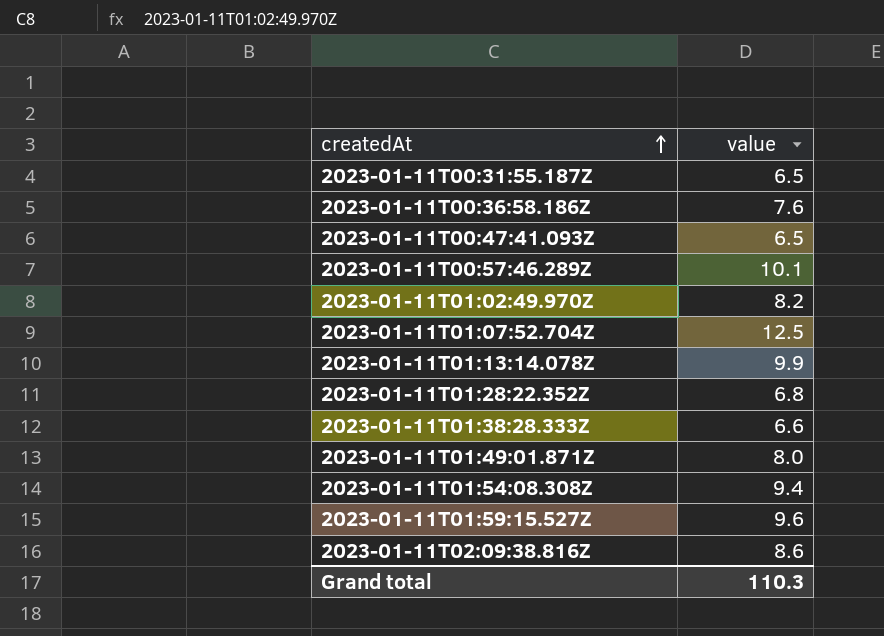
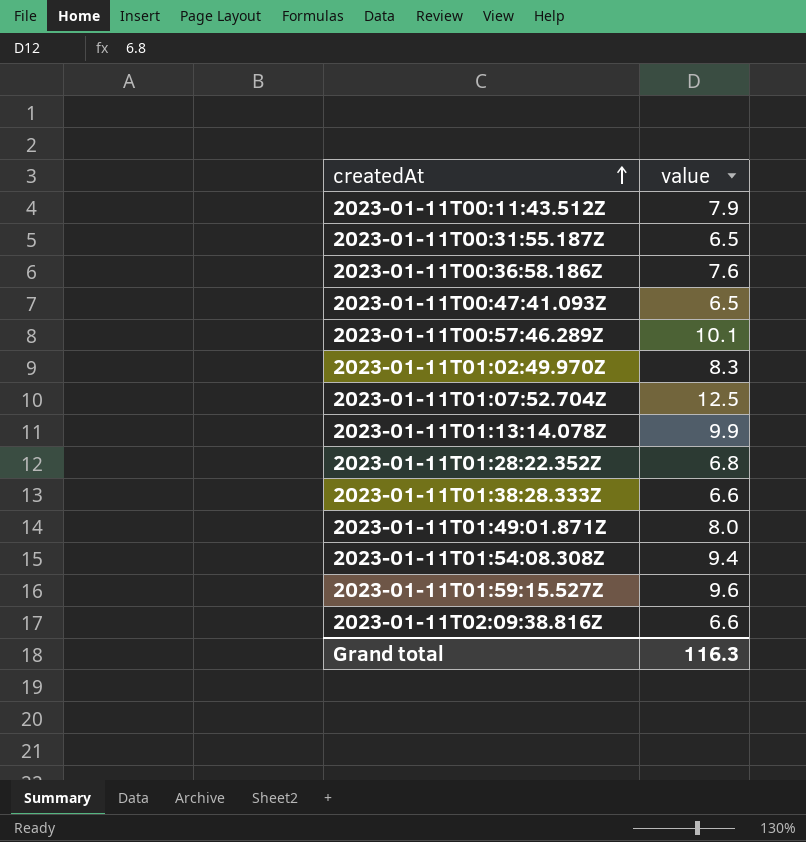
row 2023-01-11T00:11:43.512Z: none -> 7.9
2023-01-11T01:02:49.970Z | value: 8.2 -> 8.3
2023-01-11T02:09:38.816Z | value: 8.6 -> 6.6
Grand total | value: 110.3 -> 116.3

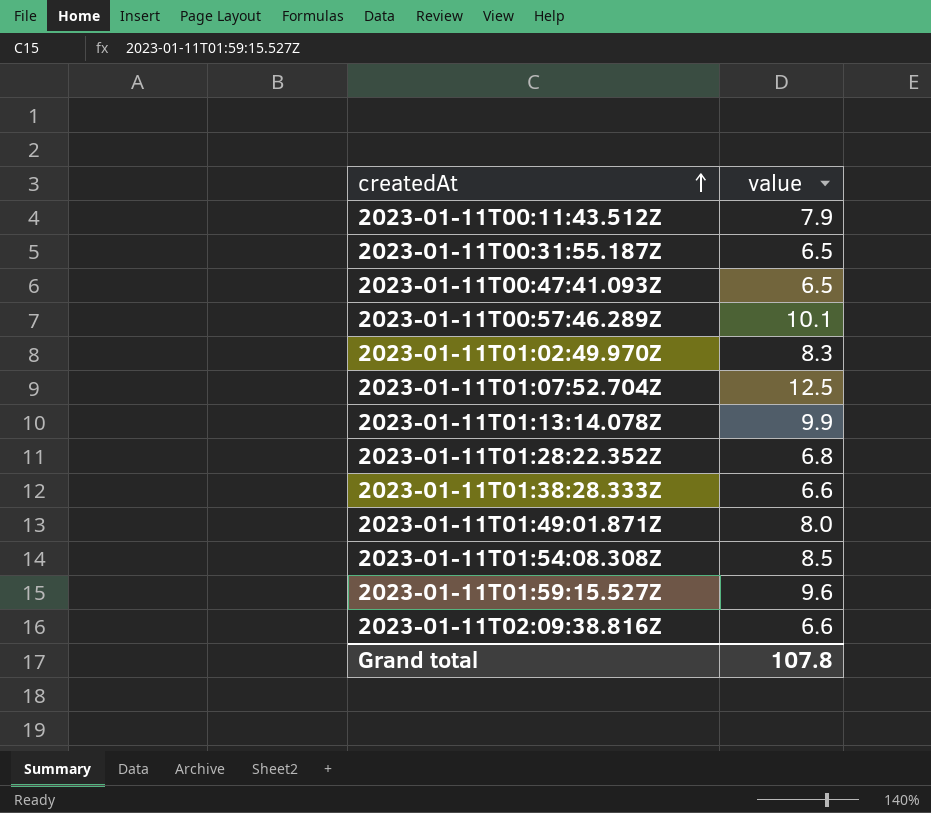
row 2023-01-11T00:36:58.186Z: 7.6 -> none
2023-01-11T01:54:08.308Z | value: 9.4 -> 8.5
Grand total | value: 116.3 -> 107.8

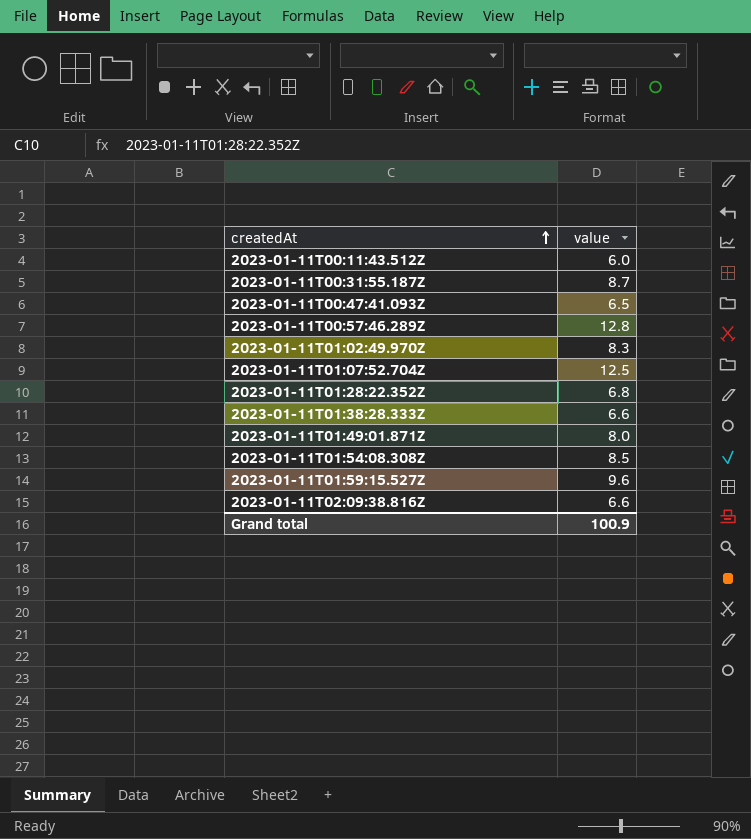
row 2023-01-11T01:13:14.078Z: 9.9 -> none
2023-01-11T00:11:43.512Z | value: 7.9 -> 6.0
2023-01-11T00:31:55.187Z | value: 6.5 -> 8.7
2023-01-11T00:57:46.289Z | value: 10.1 -> 12.8
Grand total | value: 107.8 -> 100.9

